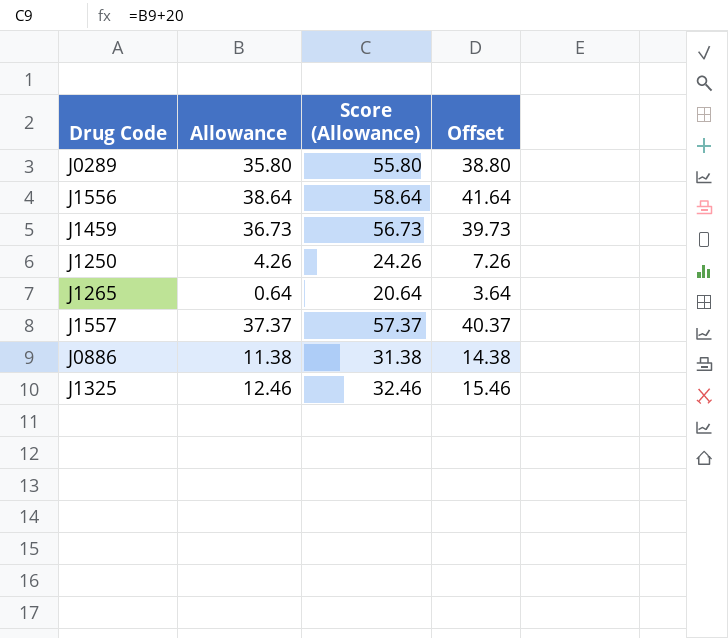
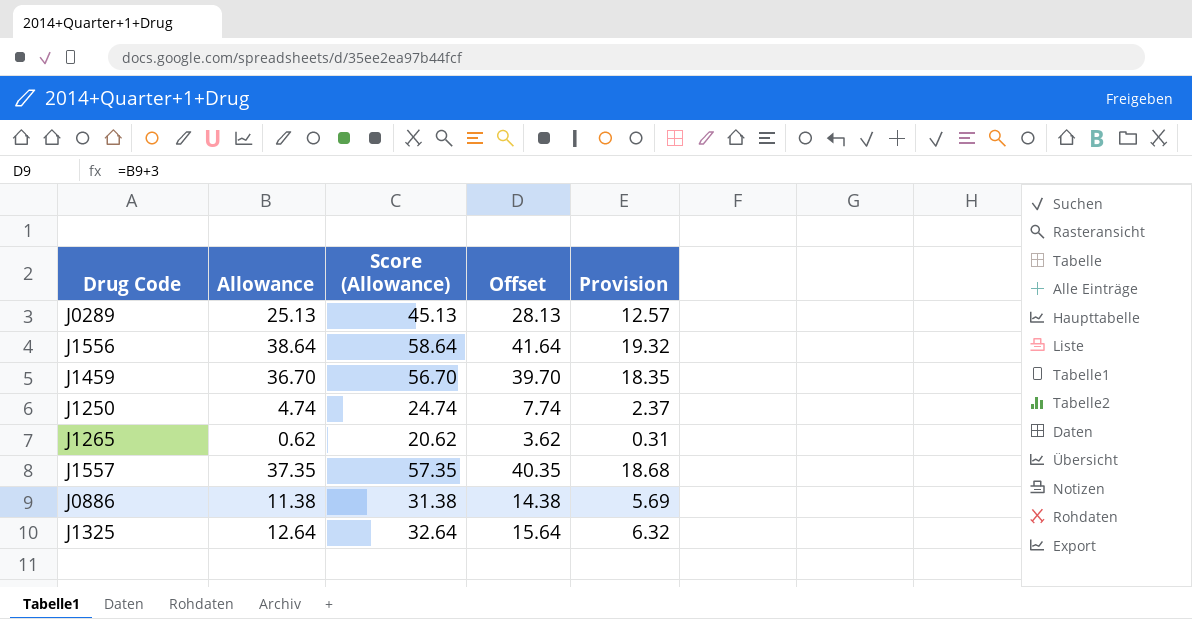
column Provision | formula: none -> [Allowance] * 0.5
J0289 | Allowance: 35.80 -> 25.13
J0289 | Score (Allowance): 55.80 -> 45.13
J0289 | Offset: 38.80 -> 28.13
J1459 | Allowance: 36.73 -> 36.70
J1459 | Score (Allowance): 56.73 -> 56.70
J1459 | Offset: 39.73 -> 39.70
J1250 | Allowance: 4.26 -> 4.74
J1250 | Score (Allowance): 24.26 -> 24.74
J1250 | Offset: 7.26 -> 7.74
J1265 | Allowance: 0.64 -> 0.62
J1265 | Score (Allowance): 20.64 -> 20.62
J1265 | Offset: 3.64 -> 3.62
J1557 | Allowance: 37.37 -> 37.35
J1557 | Score (Allowance): 57.37 -> 57.35
J1557 | Offset: 40.37 -> 40.35
J1325 | Allowance: 12.46 -> 12.64
J1325 | Score (Allowance): 32.46 -> 32.64
J1325 | Offset: 15.46 -> 15.64

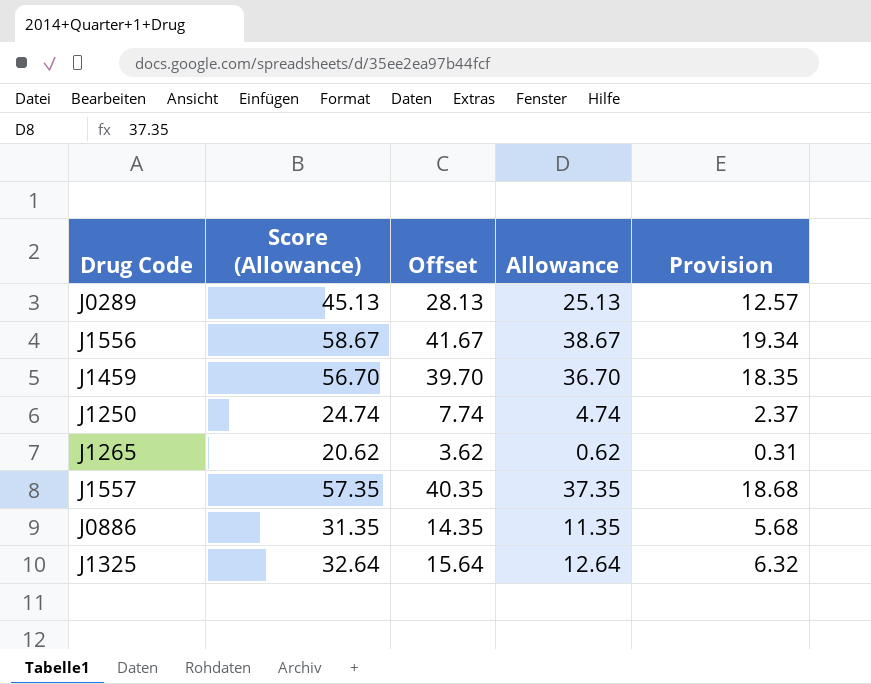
column Allowance | position: 2 -> 4
J1556 | Score (Allowance): 58.64 -> 58.67
J1556 | Offset: 41.64 -> 41.67
J1556 | Allowance: 38.64 -> 38.67
J1556 | Provision: 19.32 -> 19.34
J0886 | Score (Allowance): 31.38 -> 31.35
J0886 | Offset: 14.38 -> 14.35
J0886 | Allowance: 11.38 -> 11.35
J0886 | Provision: 5.69 -> 5.68

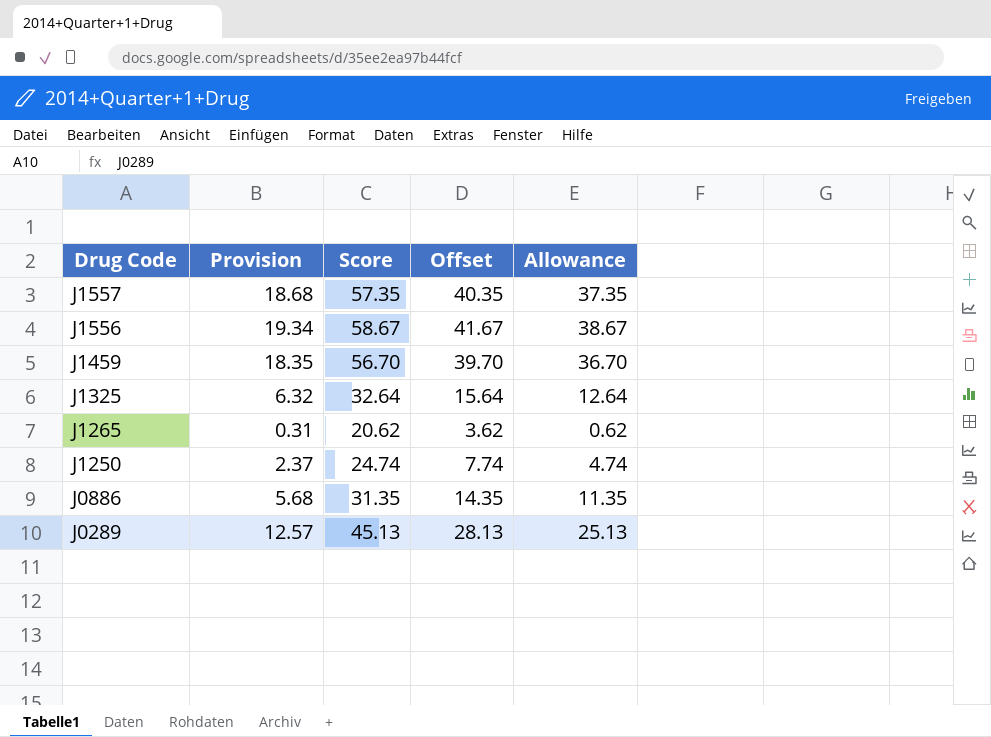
row order: none -> Drug Code descending
column Provision | position: 5 -> 2
column name: Score (Allowance) -> Score

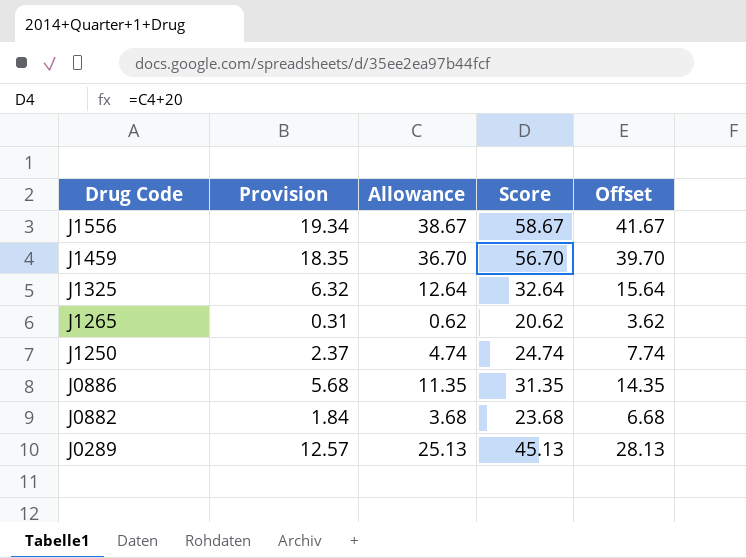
column Allowance | position: 5 -> 3
row J1557: 18.68 | 57.35 | 40.35 | 37.35 -> none
row J0882: none -> 1.84 | 3.68 | 23.68 | 6.68

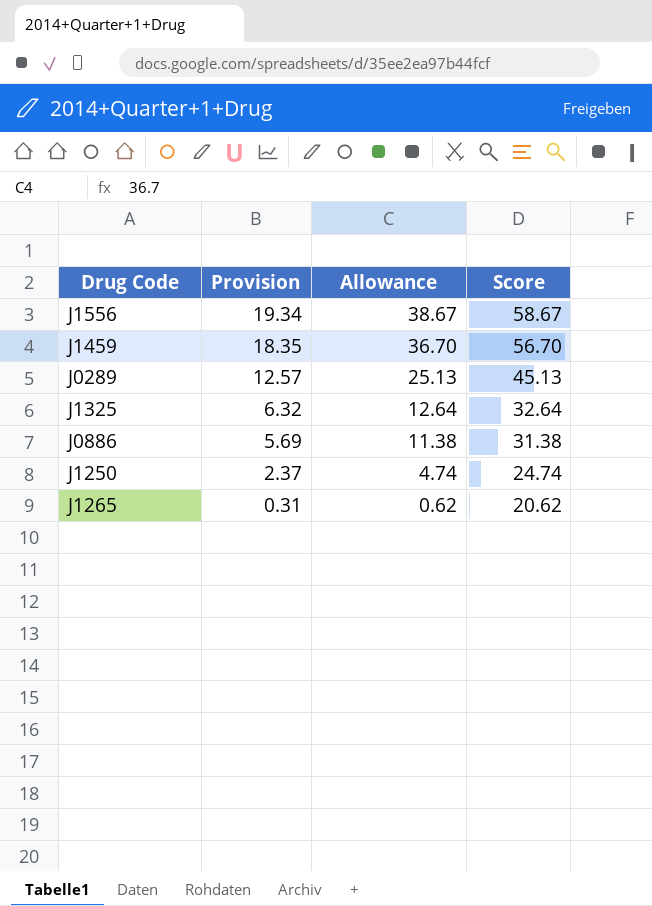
row order: Drug Code descending -> Provision descending
column Offset | formula: [Allowance] + 3 -> none
row J0882: 1.84 | 3.68 | 23.68 | 6.68 -> none
J0886 | Provision: 5.68 -> 5.69
J0886 | Allowance: 11.35 -> 11.38
J0886 | Score: 31.35 -> 31.38

